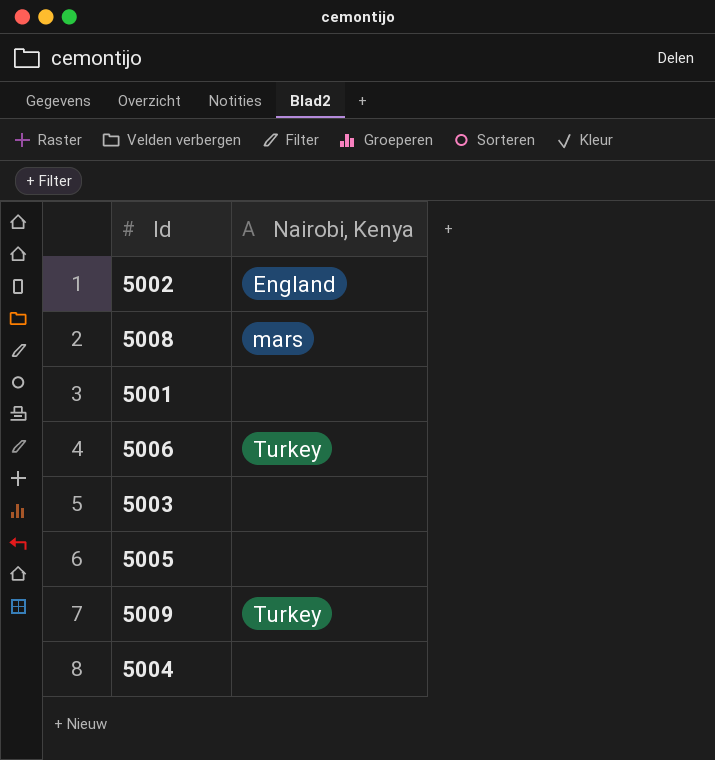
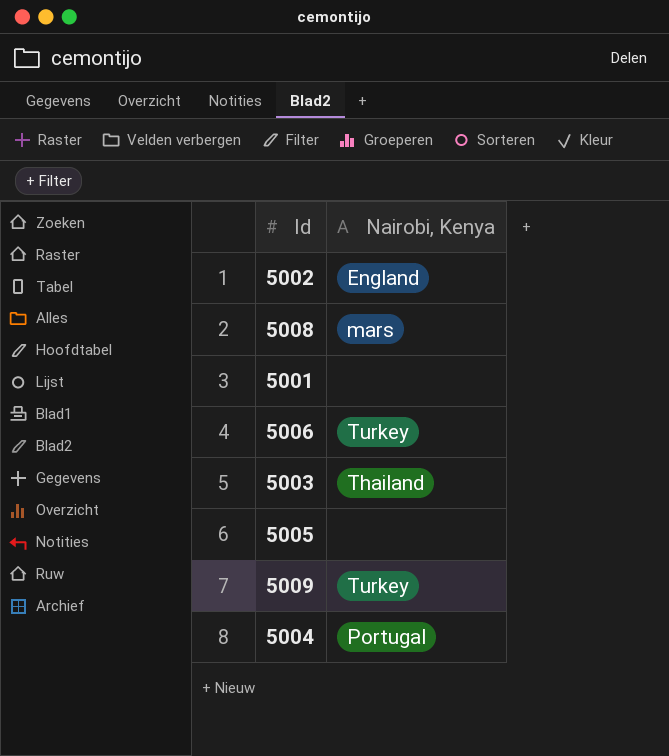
5003 | Nairobi, Kenya: none -> Thailand
5004 | Nairobi, Kenya: none -> Portugal

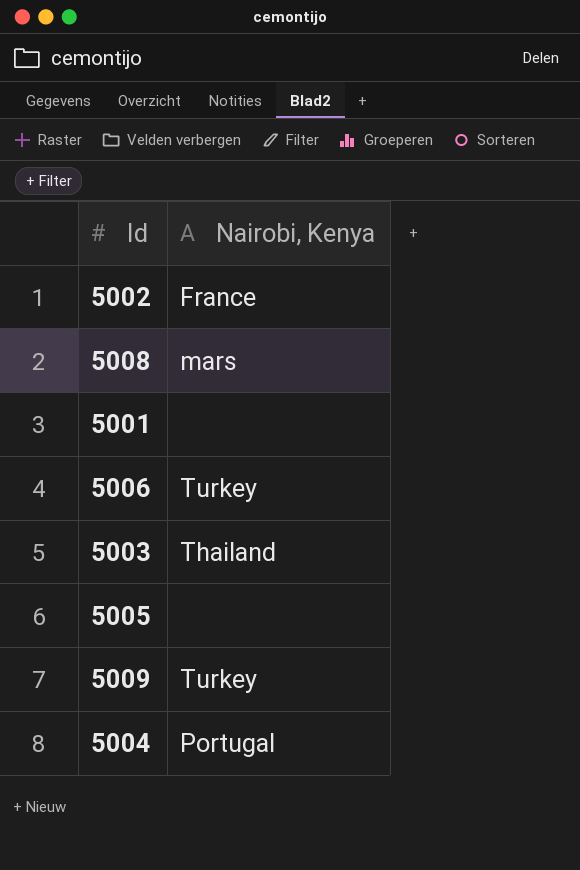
5002 | Nairobi, Kenya: England -> France

